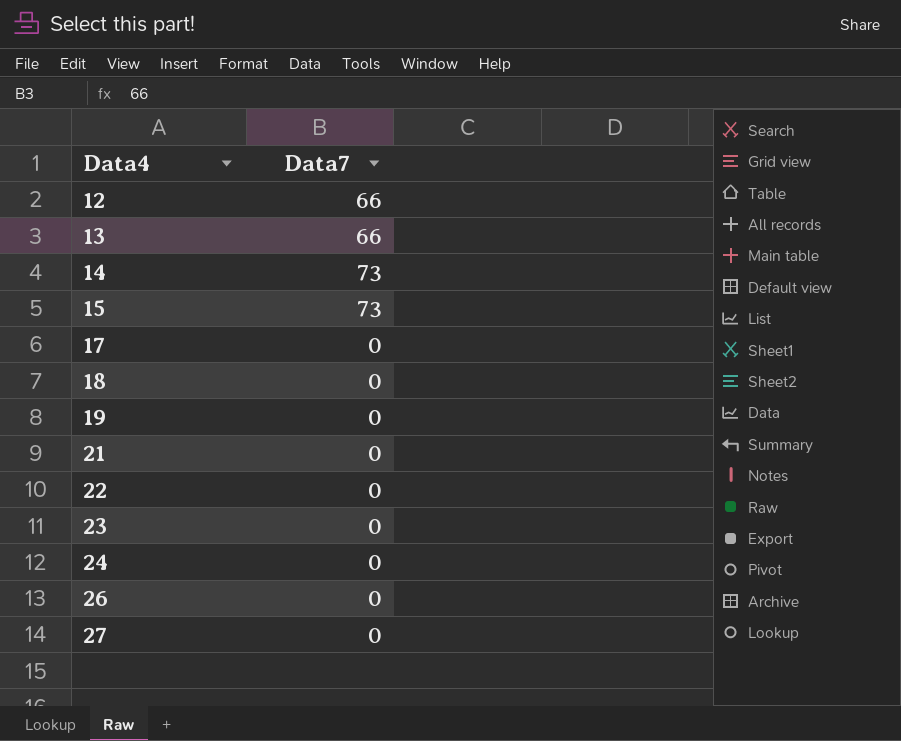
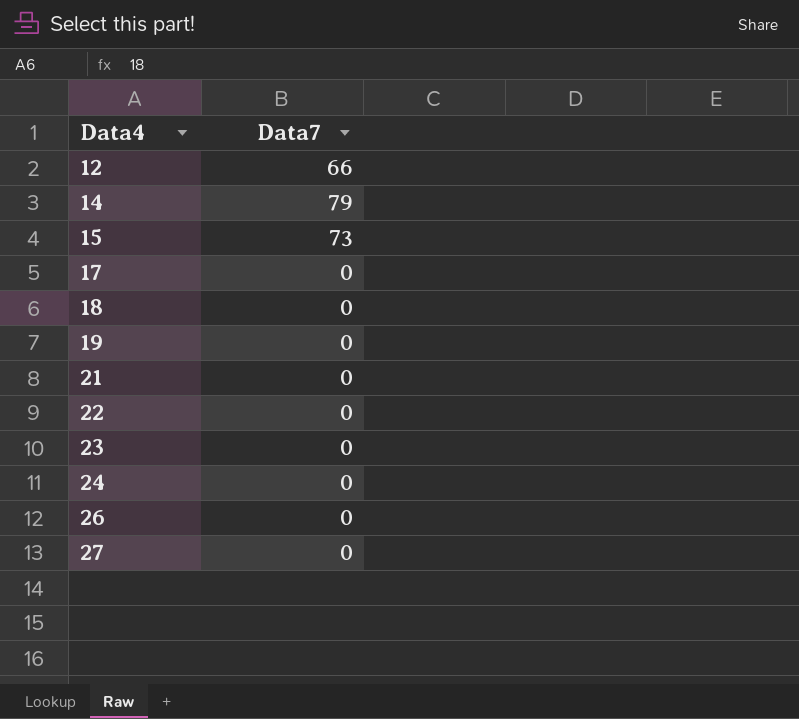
row 13: 66 -> none
14 | Data7: 73 -> 79

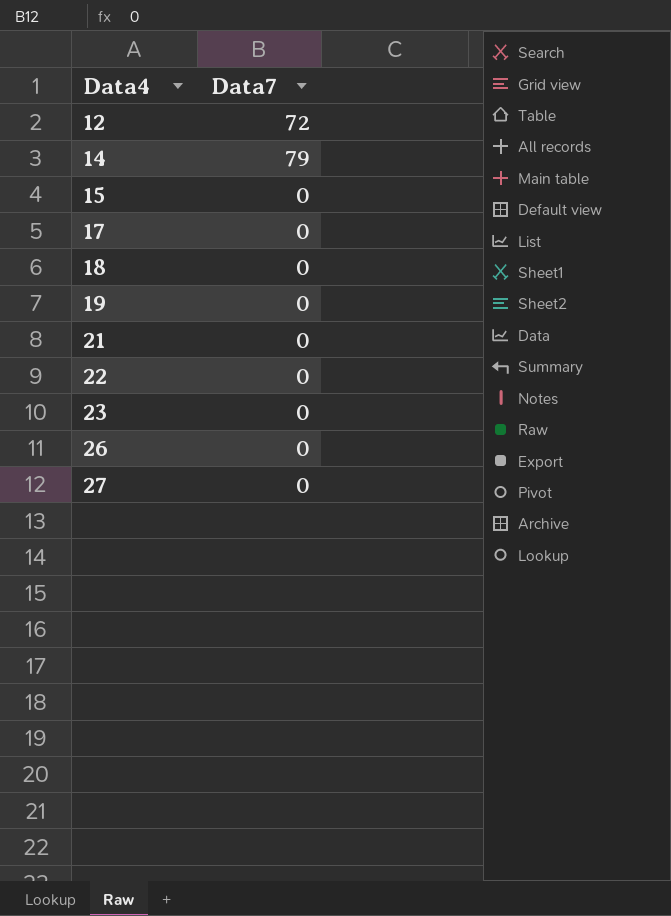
row 24: 0 -> none
12 | Data7: 66 -> 72
15 | Data7: 73 -> 0

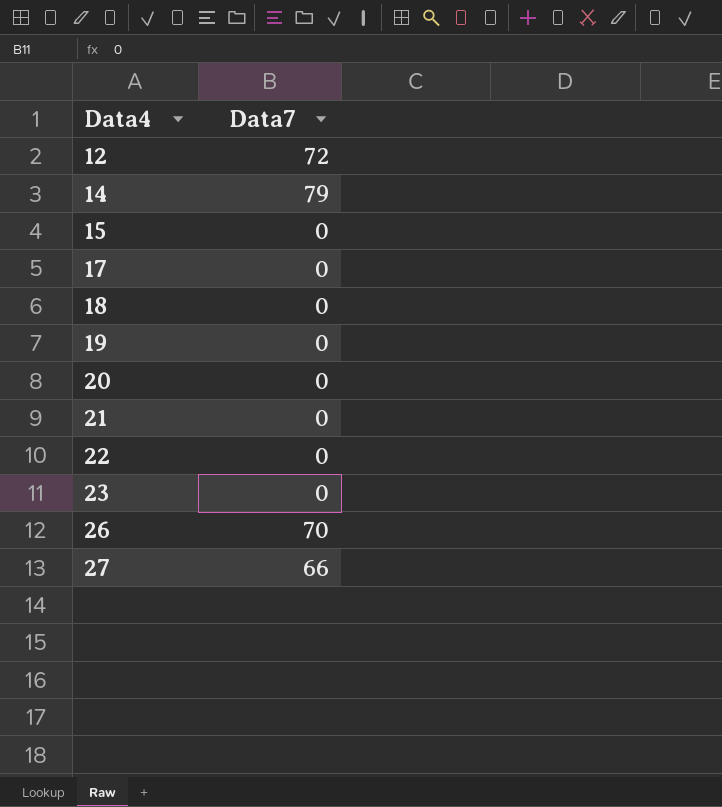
row 20: none -> 0
26 | Data7: 0 -> 70
27 | Data7: 0 -> 66

